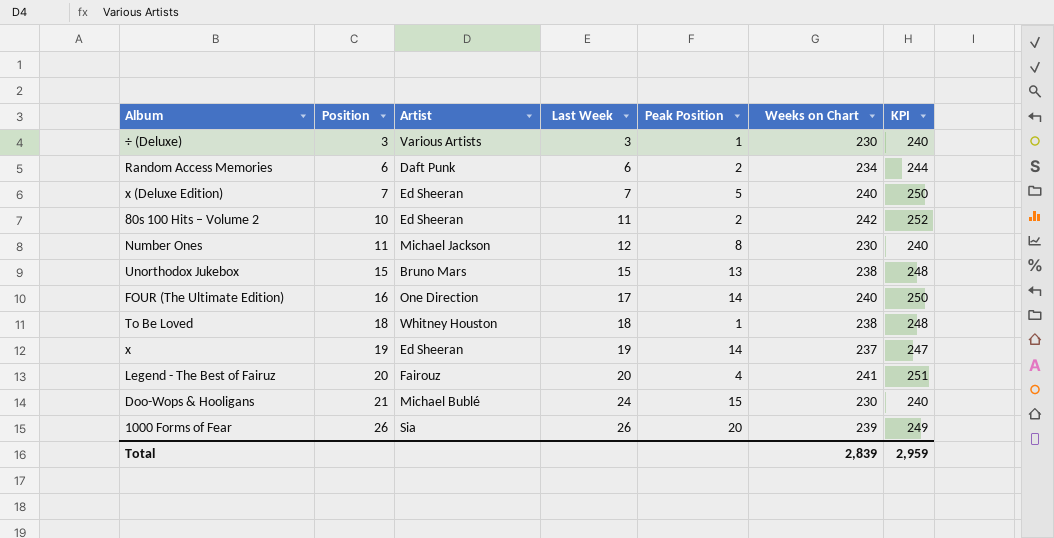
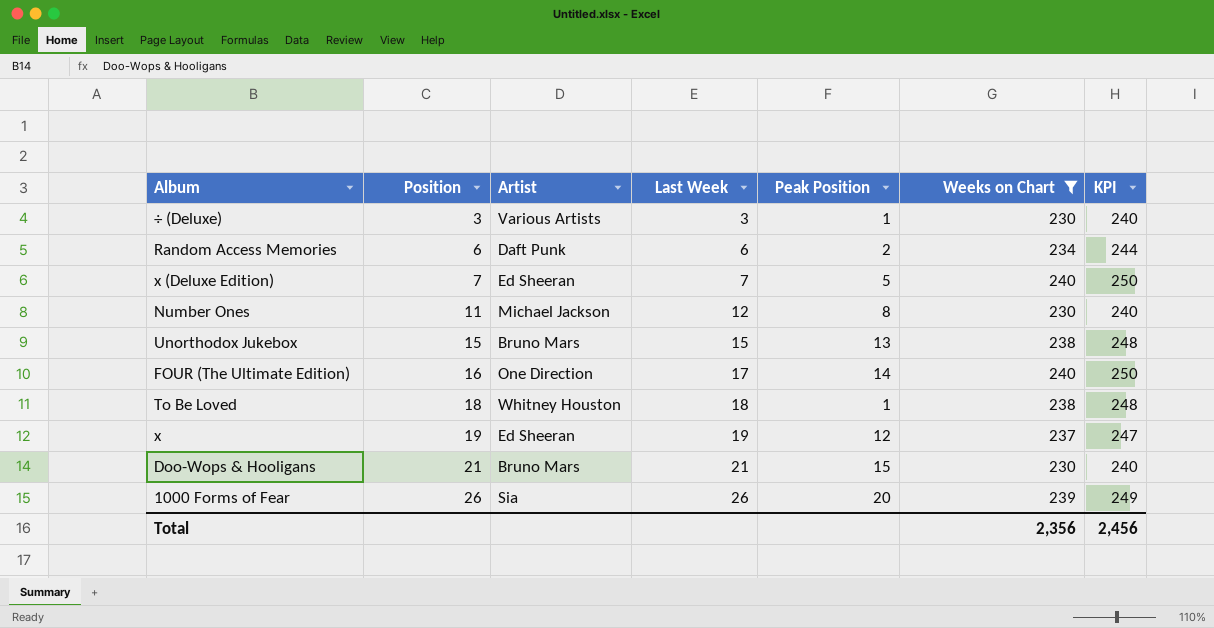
filter: none -> Weeks on Chart <= 240
x | Peak Position: 14 -> 12
Doo-Wops & Hooligans | Artist: Michael Bublé -> Bruno Mars
Doo-Wops & Hooligans | Last Week: 24 -> 21
Total | Weeks on Chart: 2,839 -> 2,356
Total | KPI: 2,959 -> 2,456

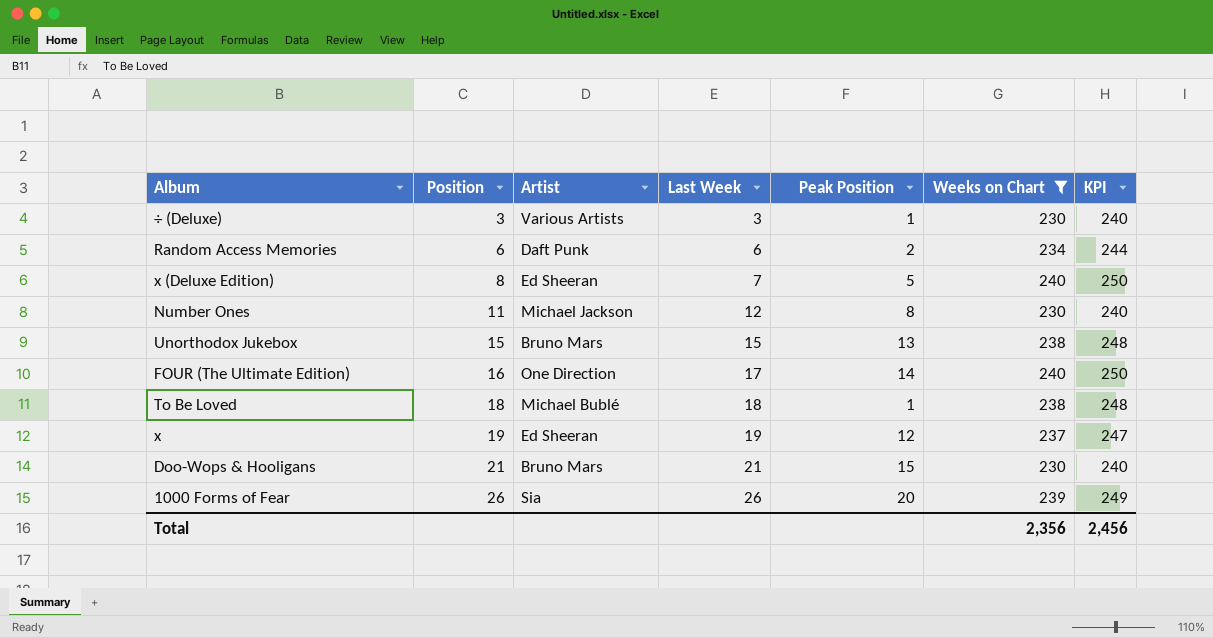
x (Deluxe Edition) | Position: 7 -> 8
To Be Loved | Artist: Whitney Houston -> Michael Bublé

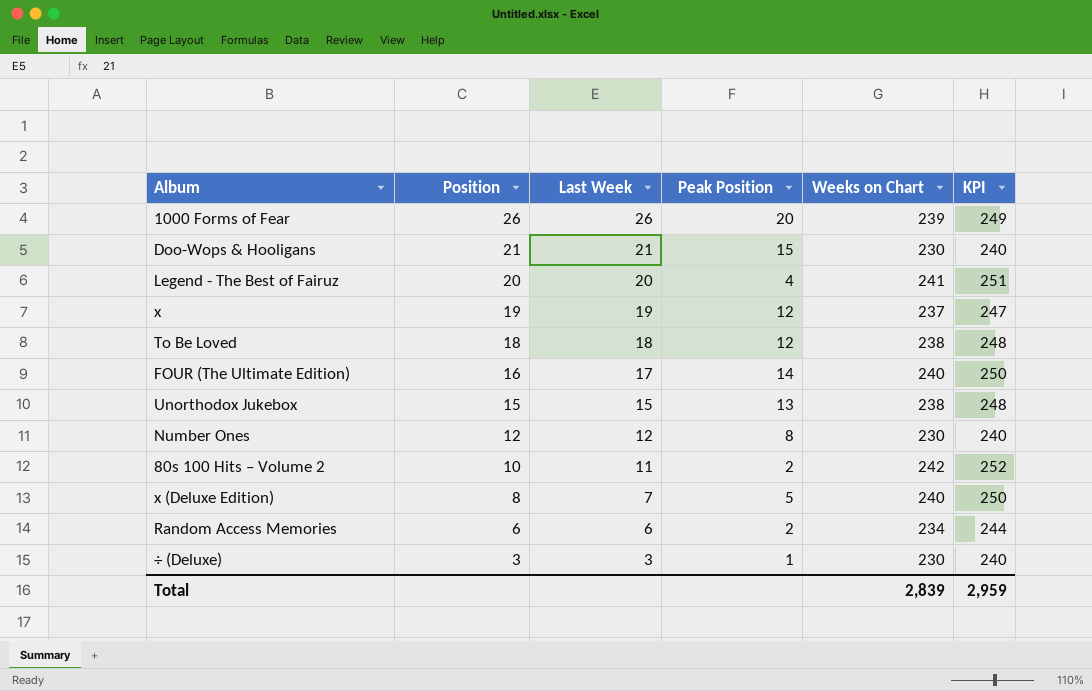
filter: Weeks on Chart <= 240 -> none
row order: Position ascending -> Position descending
column Artist | position: 3 -> none
To Be Loved | Peak Position: 1 -> 12
Number Ones | Position: 11 -> 12
Total | Weeks on Chart: 2,356 -> 2,839
Total | KPI: 2,456 -> 2,959

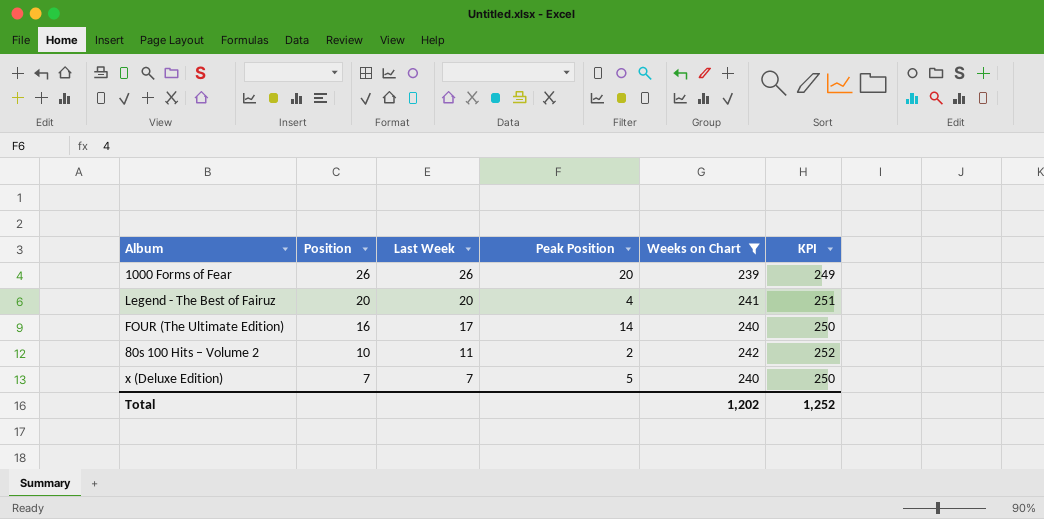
filter: none -> Weeks on Chart >= 239
x (Deluxe Edition) | Position: 8 -> 7
Total | Weeks on Chart: 2,839 -> 1,202
Total | KPI: 2,959 -> 1,252

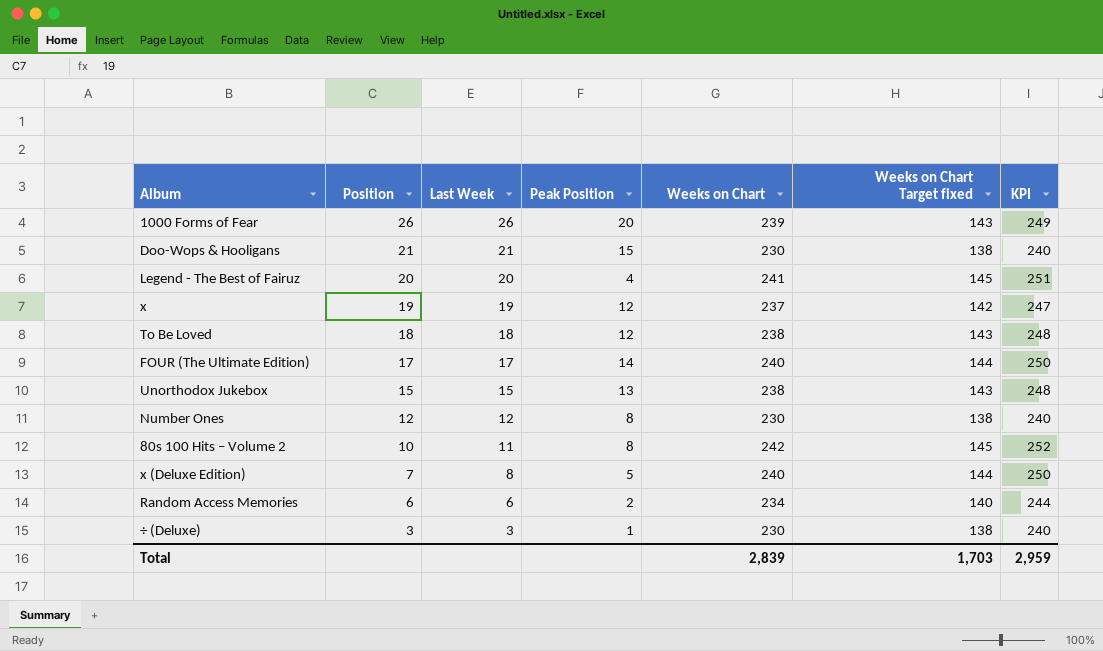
filter: Weeks on Chart >= 239 -> none
column Weeks on Chart Target fixed | formula: none -> [Weeks on Chart] * 0.6
FOUR (The Ultimate Edition) | Position: 16 -> 17
80s 100 Hits – Volume 2 | Peak Position: 2 -> 8
x (Deluxe Edition) | Last Week: 7 -> 8
Total | Weeks on Chart: 1,202 -> 2,839
Total | KPI: 1,252 -> 2,959

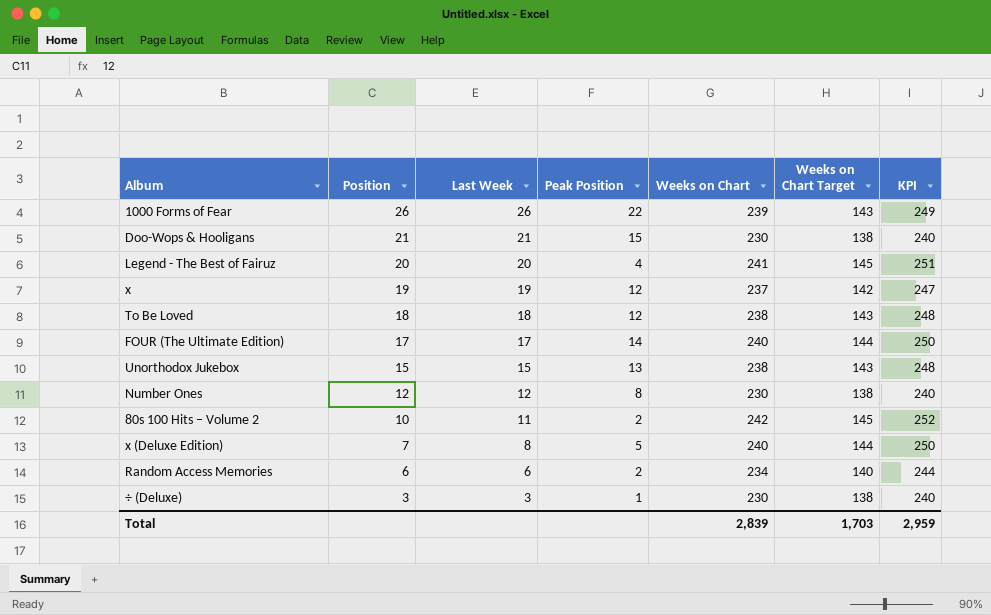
column name: Weeks on Chart Target fixed -> Weeks on Chart Target
1000 Forms of Fear | Peak Position: 20 -> 22
80s 100 Hits – Volume 2 | Peak Position: 8 -> 2

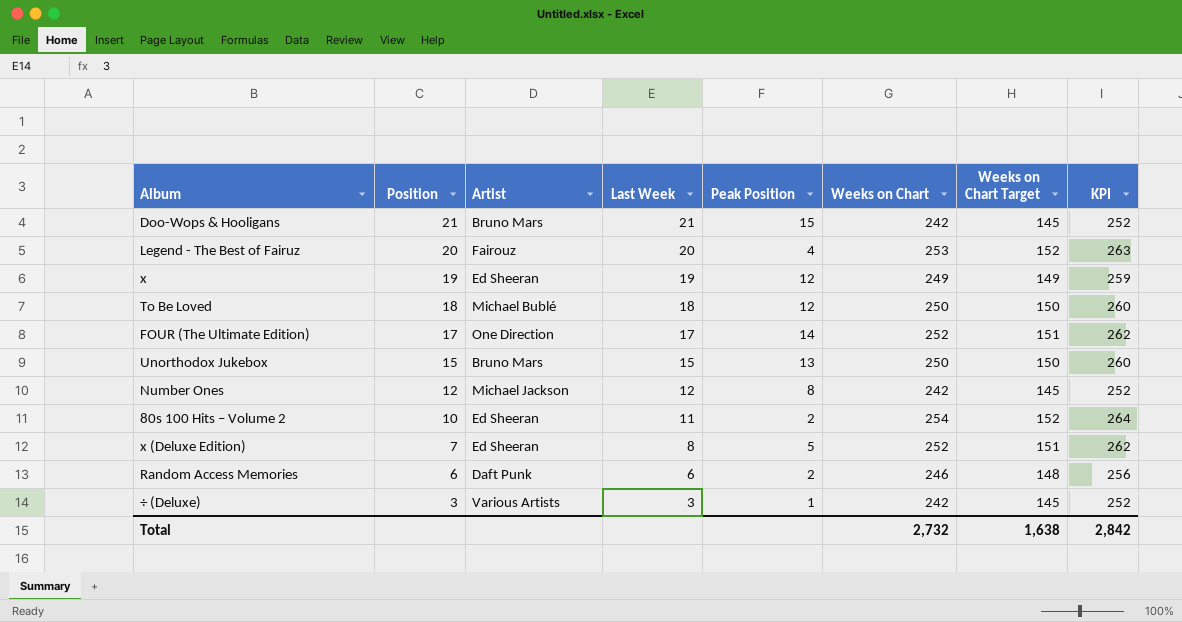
column Artist | position: none -> 3
row 1000 Forms of Fear: 26 | 26 | 22 | 239 | 143 | 249 -> none
Doo-Wops & Hooligans | Weeks on Chart: 230 -> 242
Doo-Wops & Hooligans | Weeks on Chart Target: 138 -> 145
Doo-Wops & Hooligans | KPI: 240 -> 252
Legend - The Best of Fairuz | Weeks on Chart: 241 -> 253
Legend - The Best of Fairuz | Weeks on Chart Target: 145 -> 152
Legend - The Best of Fairuz | KPI: 251 -> 263
x | Weeks on Chart: 237 -> 249
x | Weeks on Chart Target: 142 -> 149
x | KPI: 247 -> 259
To Be Loved | Weeks on Chart: 238 -> 250
To Be Loved | Weeks on Chart Target: 143 -> 150
To Be Loved | KPI: 248 -> 260
FOUR (The Ultimate Edition) | Weeks on Chart: 240 -> 252
FOUR (The Ultimate Edition) | Weeks on Chart Target: 144 -> 151
FOUR (The Ultimate Edition) | KPI: 250 -> 262
Unorthodox Jukebox | Weeks on Chart: 238 -> 250
Unorthodox Jukebox | Weeks on Chart Target: 143 -> 150
Unorthodox Jukebox | KPI: 248 -> 260
Number Ones | Weeks on Chart: 230 -> 242
Number Ones | Weeks on Chart Target: 138 -> 145
Number Ones | KPI: 240 -> 252
80s 100 Hits – Volume 2 | Weeks on Chart: 242 -> 254
80s 100 Hits – Volume 2 | Weeks on Chart Target: 145 -> 152
80s 100 Hits – Volume 2 | KPI: 252 -> 264
x (Deluxe Edition) | Weeks on Chart: 240 -> 252
x (Deluxe Edition) | Weeks on Chart Target: 144 -> 151
x (Deluxe Edition) | KPI: 250 -> 262
Random Access Memories | Weeks on Chart: 234 -> 246
Random Access Memories | Weeks on Chart Target: 140 -> 148
Random Access Memories | KPI: 244 -> 256
÷ (Deluxe) | Weeks on Chart: 230 -> 242
÷ (Deluxe) | Weeks on Chart Target: 138 -> 145
÷ (Deluxe) | KPI: 240 -> 252
Total | Weeks on Chart: 2,839 -> 2,732
Total | Weeks on Chart Target: 1,703 -> 1,638
Total | KPI: 2,959 -> 2,842

